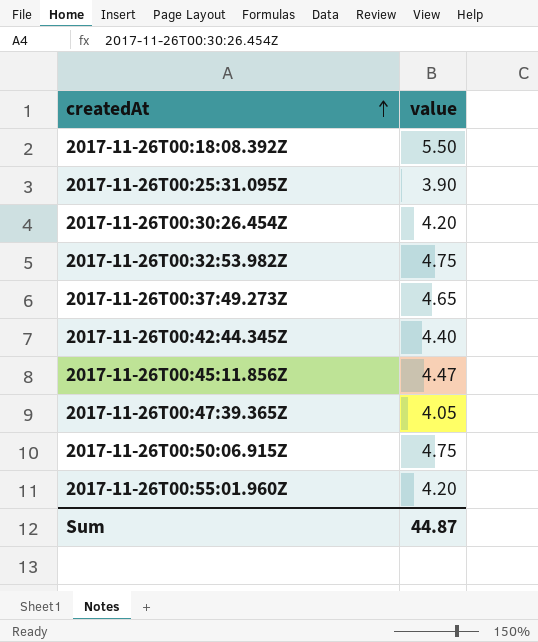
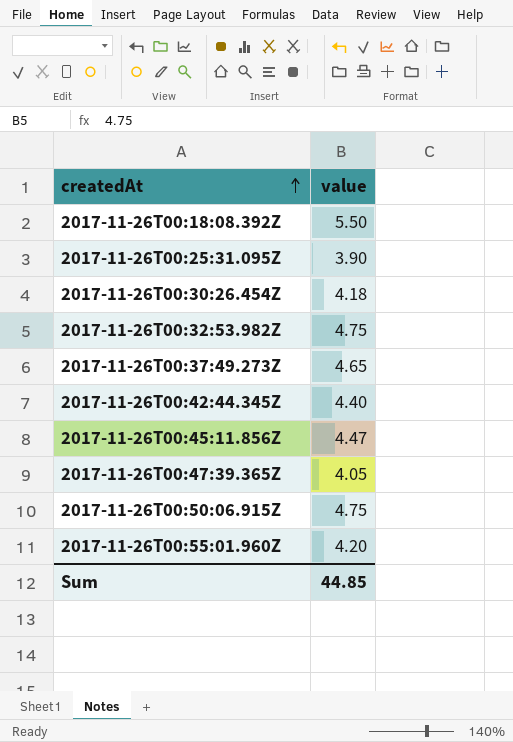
2017-11-26T00:30:26.454Z | value: 4.20 -> 4.18
Sum | value: 44.87 -> 44.85

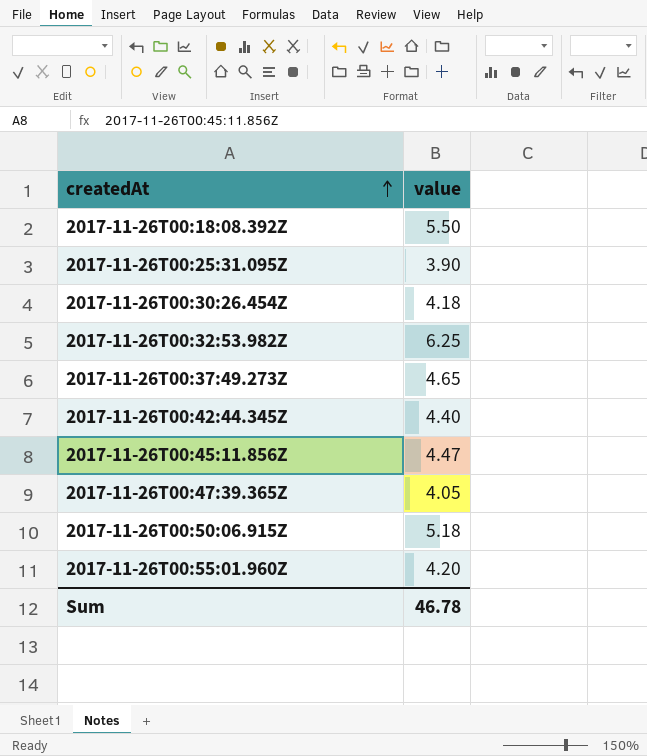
2017-11-26T00:32:53.982Z | value: 4.75 -> 6.25
2017-11-26T00:50:06.915Z | value: 4.75 -> 5.18
Sum | value: 44.85 -> 46.78

